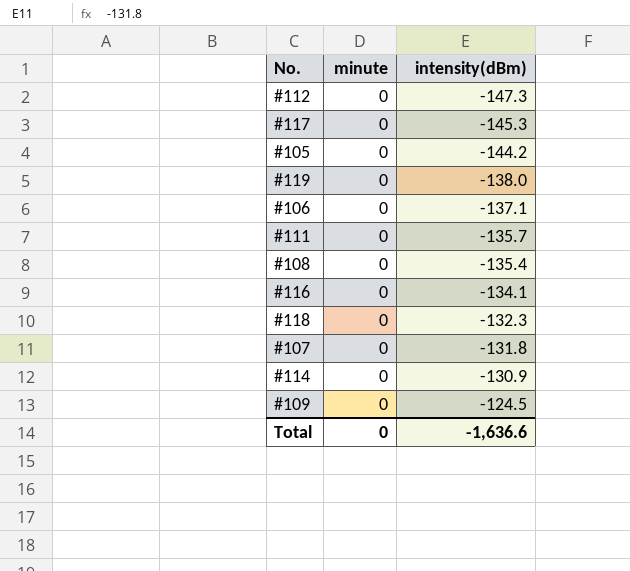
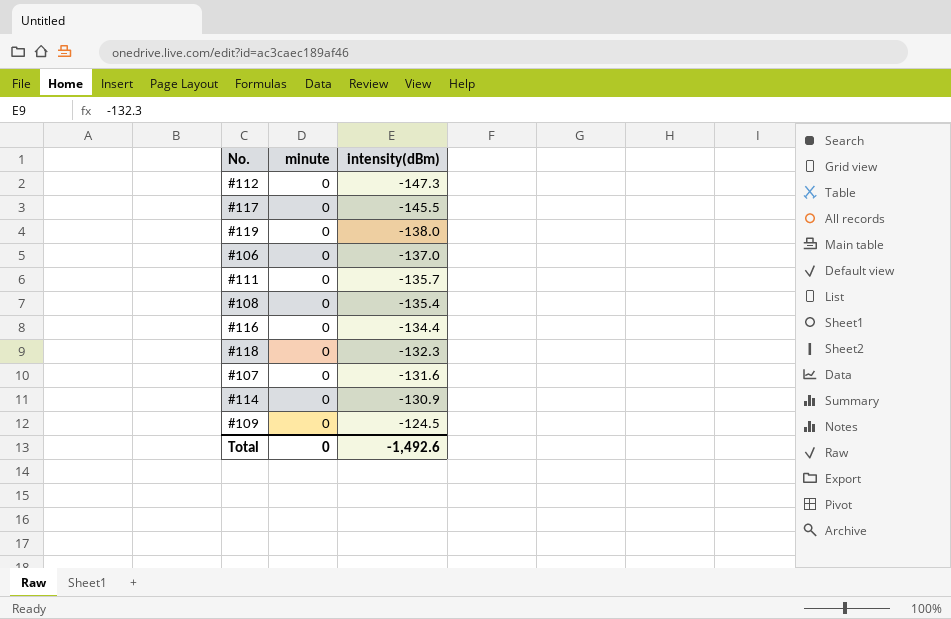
row #105: 0 | -144.2 -> none
#117 | intensity(dBm): -145.3 -> -145.5
#106 | intensity(dBm): -137.1 -> -137.0
#116 | intensity(dBm): -134.1 -> -134.4
#107 | intensity(dBm): -131.8 -> -131.6
Total | intensity(dBm): -1,636.6 -> -1,492.6

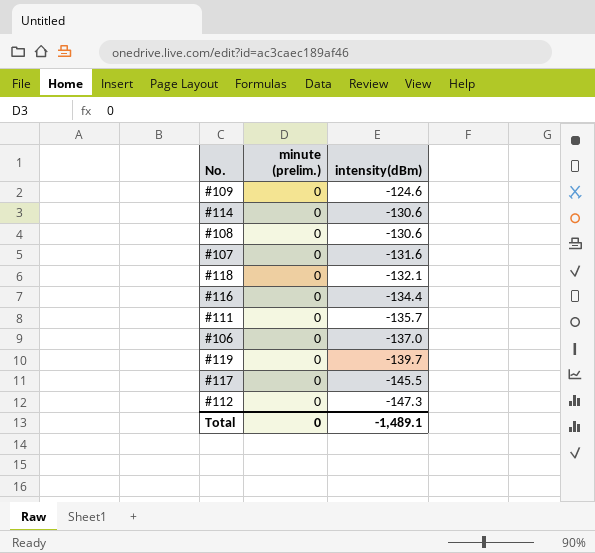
row order: intensity(dBm) ascending -> intensity(dBm) descending
column name: minute -> minute (prelim.)
#109 | intensity(dBm): -124.5 -> -124.6
#114 | intensity(dBm): -130.9 -> -130.6
#108 | intensity(dBm): -135.4 -> -130.6
#118 | intensity(dBm): -132.3 -> -132.1
#119 | intensity(dBm): -138.0 -> -139.7
Total | intensity(dBm): -1,492.6 -> -1,489.1

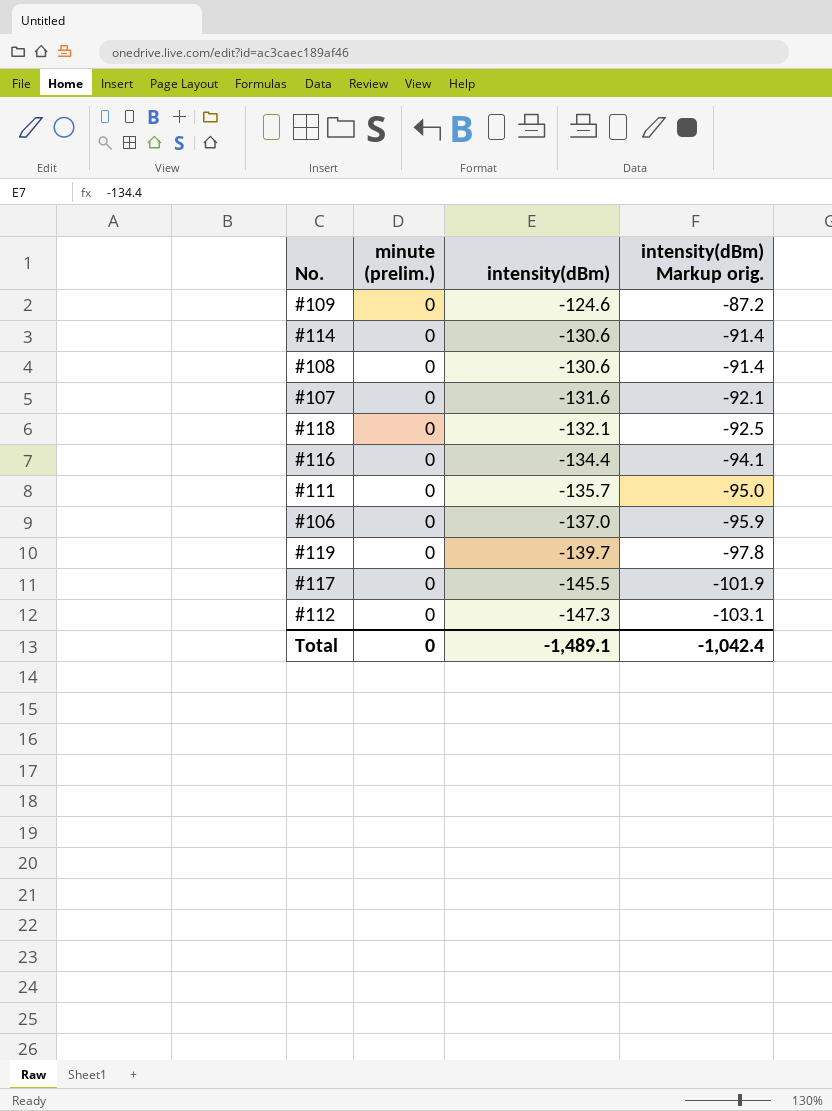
column intensity(dBm) Markup orig. | formula: none -> [intensity(dBm)] * 0.7

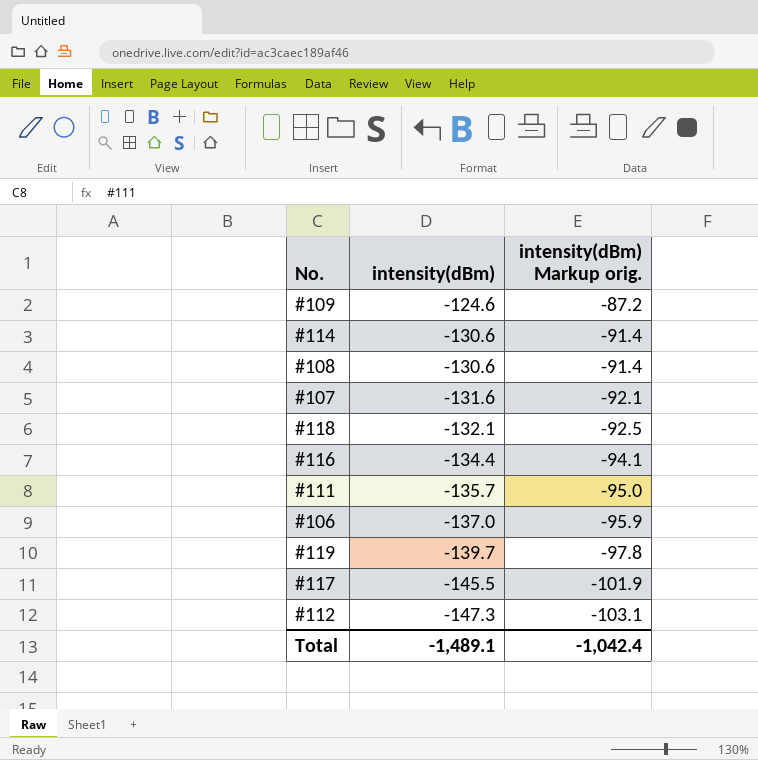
column minute (prelim.) | position: 2 -> none

